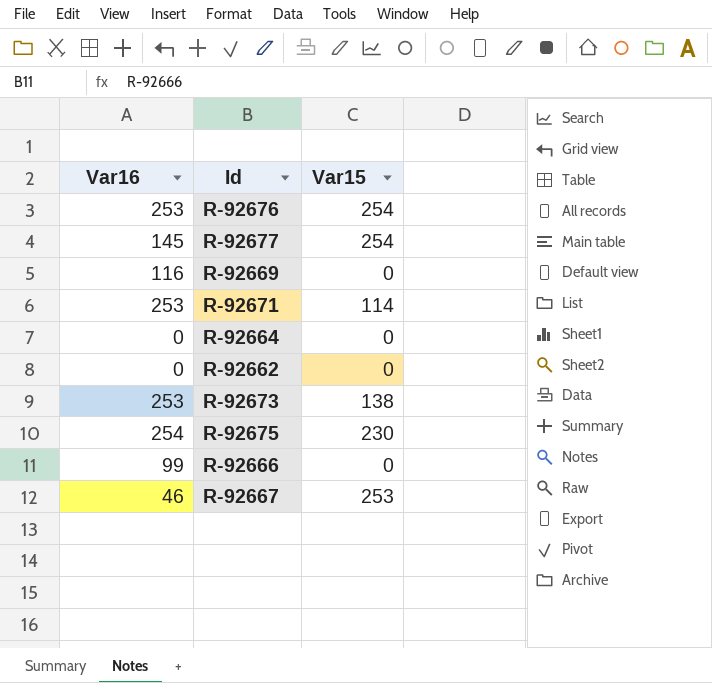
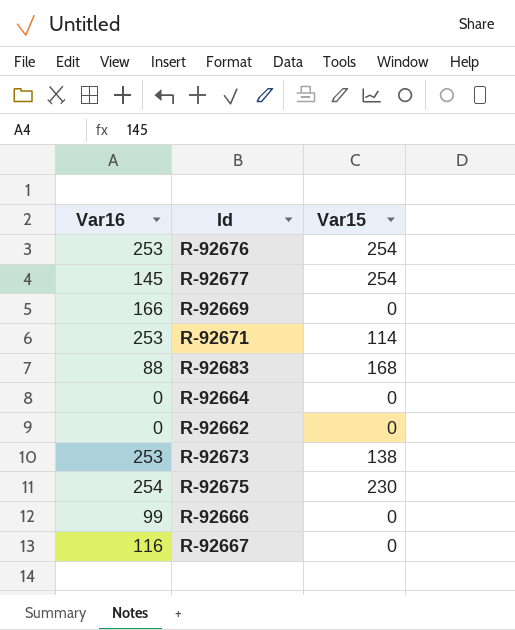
R-92669 | Var16: 116 -> 166
row R-92683: none -> 88 | 168
R-92667 | Var16: 46 -> 116
R-92667 | Var15: 253 -> 0

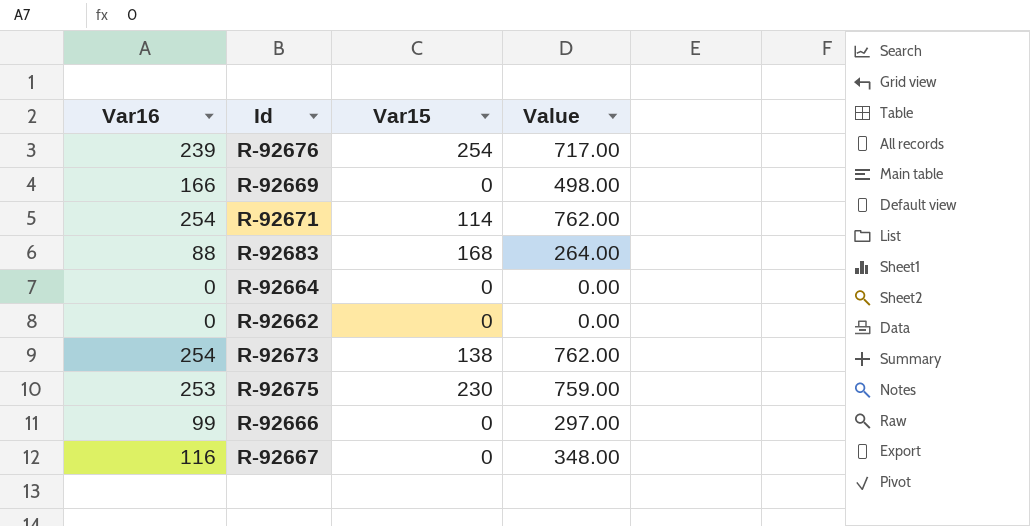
column Value | formula: none -> [Var16] * 3
row R-92677: 145 | 254 -> none
R-92676 | Var16: 253 -> 239
R-92671 | Var16: 253 -> 254
R-92673 | Var16: 253 -> 254
R-92675 | Var16: 254 -> 253

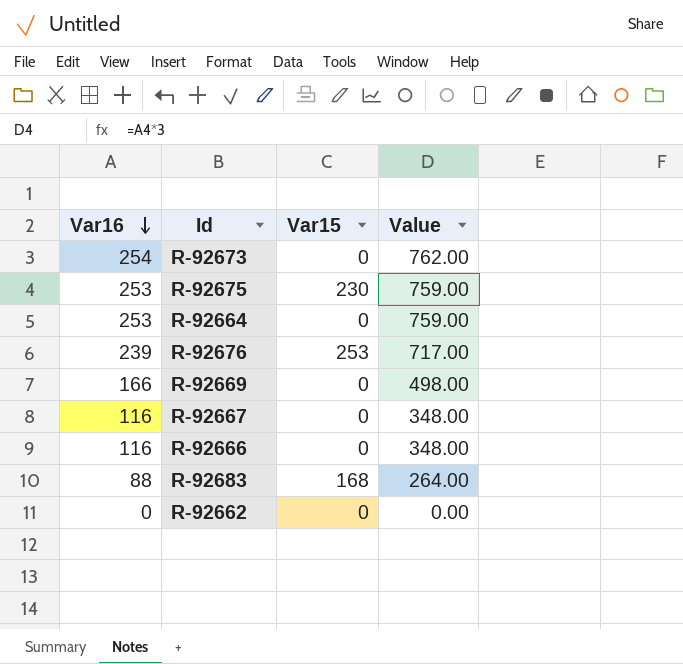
row order: none -> Var16 descending
row R-92671: 254 | 114 | 762.00 -> none
R-92673 | Var15: 138 -> 0
R-92664 | Var16: 0 -> 253
R-92664 | Value: 0.00 -> 759.00
R-92676 | Var15: 254 -> 253
R-92666 | Var16: 99 -> 116
R-92666 | Value: 297.00 -> 348.00

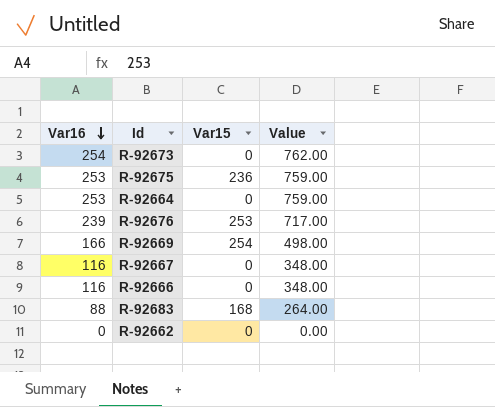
R-92675 | Var15: 230 -> 236
R-92669 | Var15: 0 -> 254

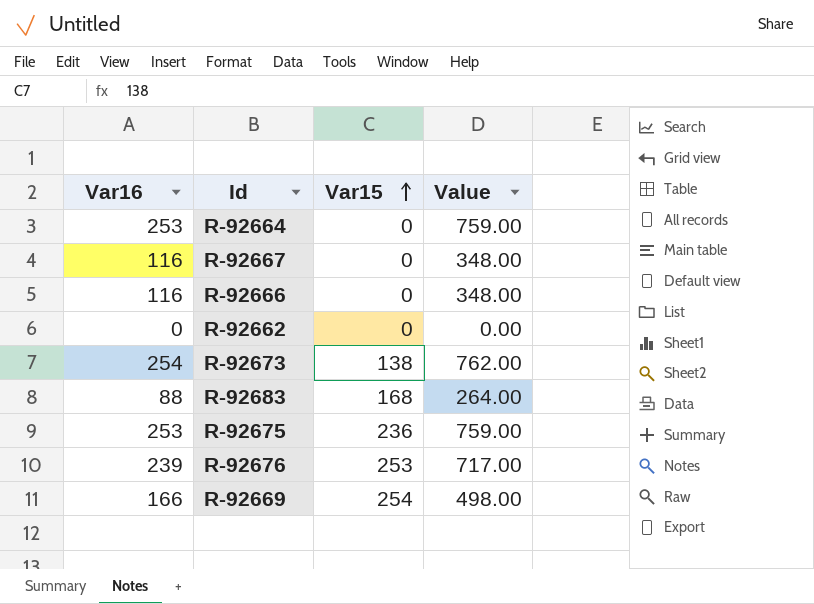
row order: Var16 descending -> Var15 ascending
R-92673 | Var15: 0 -> 138

